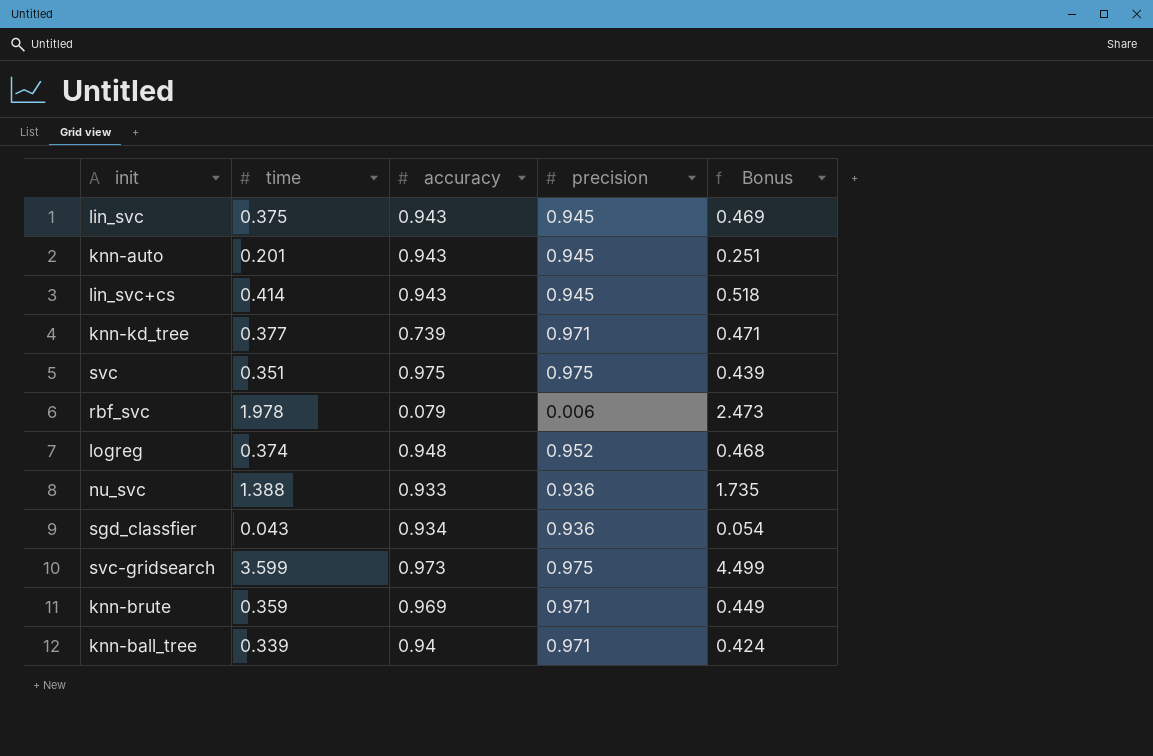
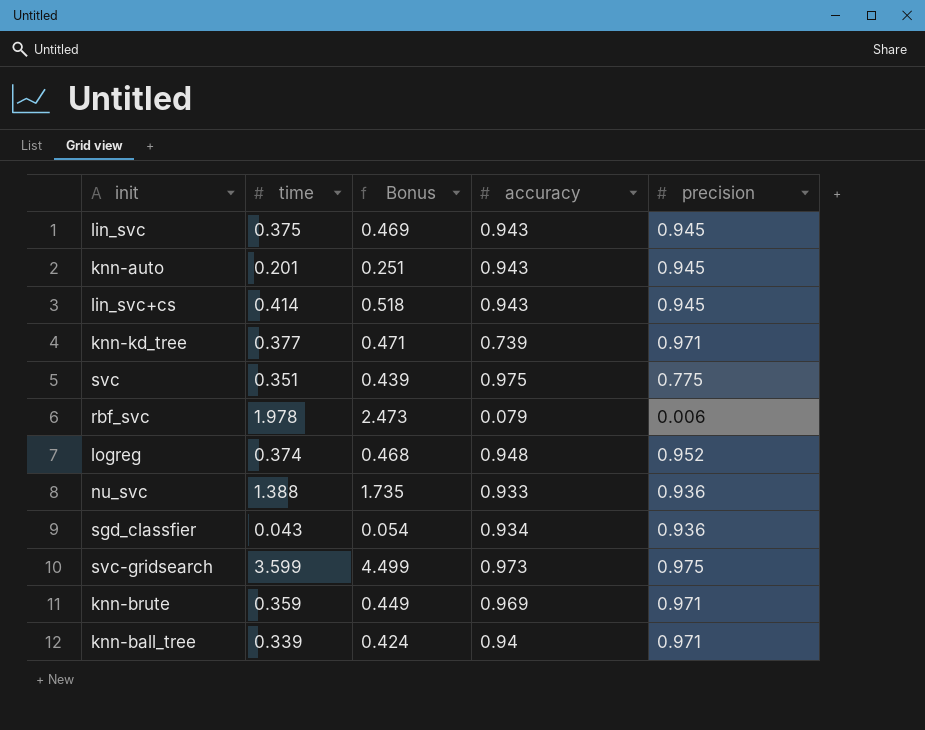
column Bonus | position: 5 -> 3
svc | precision: 0.975 -> 0.775

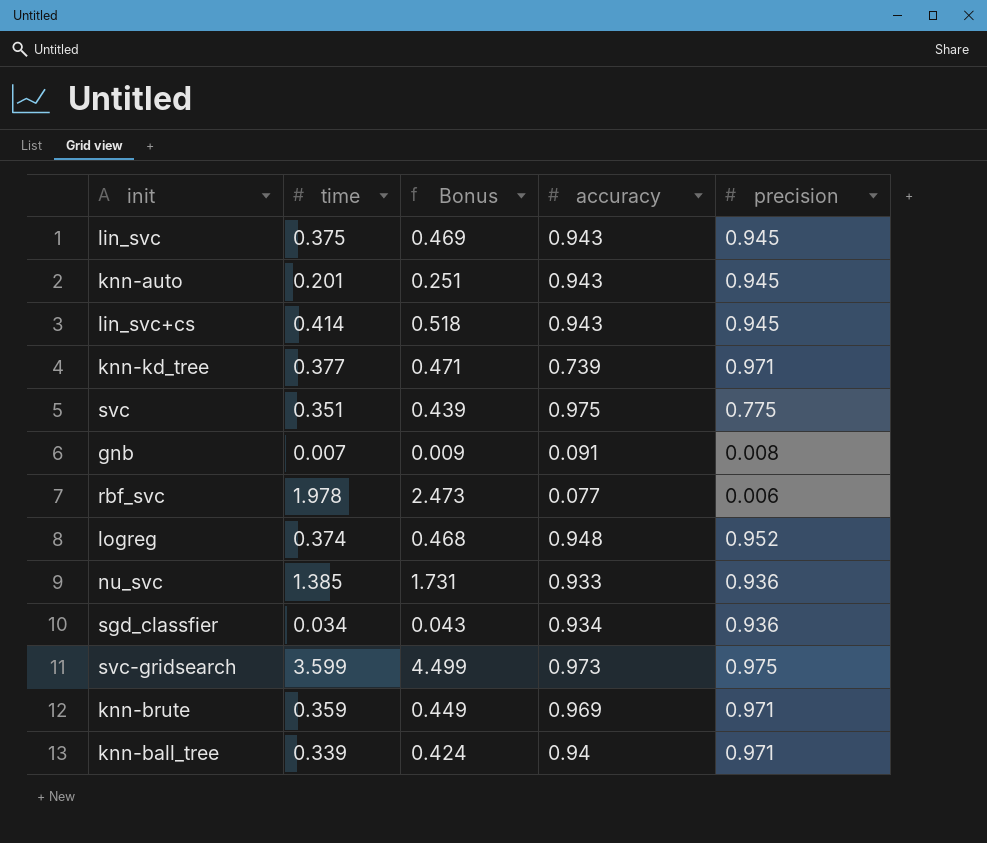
row gnb: none -> 0.007 | 0.009 | 0.091 | 0.008
rbf_svc | accuracy: 0.079 -> 0.077
nu_svc | time: 1.388 -> 1.385
nu_svc | Bonus: 1.735 -> 1.731
sgd_classfier | time: 0.043 -> 0.034
sgd_classfier | Bonus: 0.054 -> 0.043

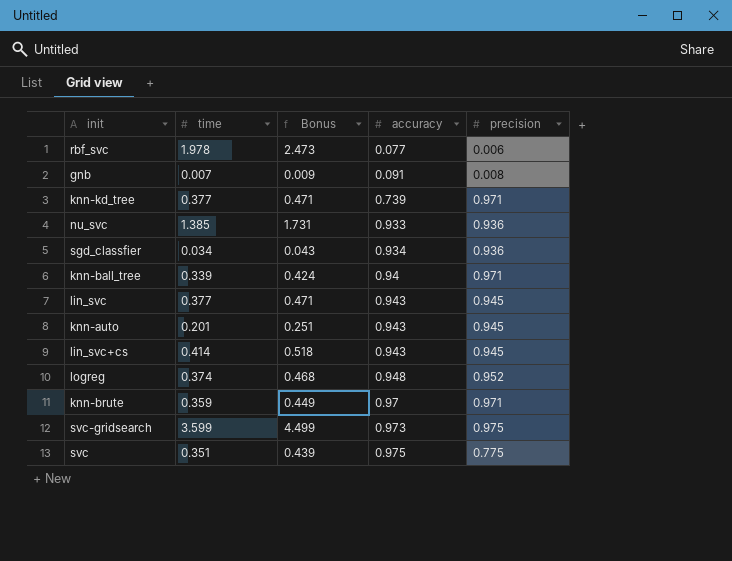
row order: none -> accuracy ascending
lin_svc | time: 0.375 -> 0.377
lin_svc | Bonus: 0.469 -> 0.471
knn-brute | accuracy: 0.969 -> 0.97

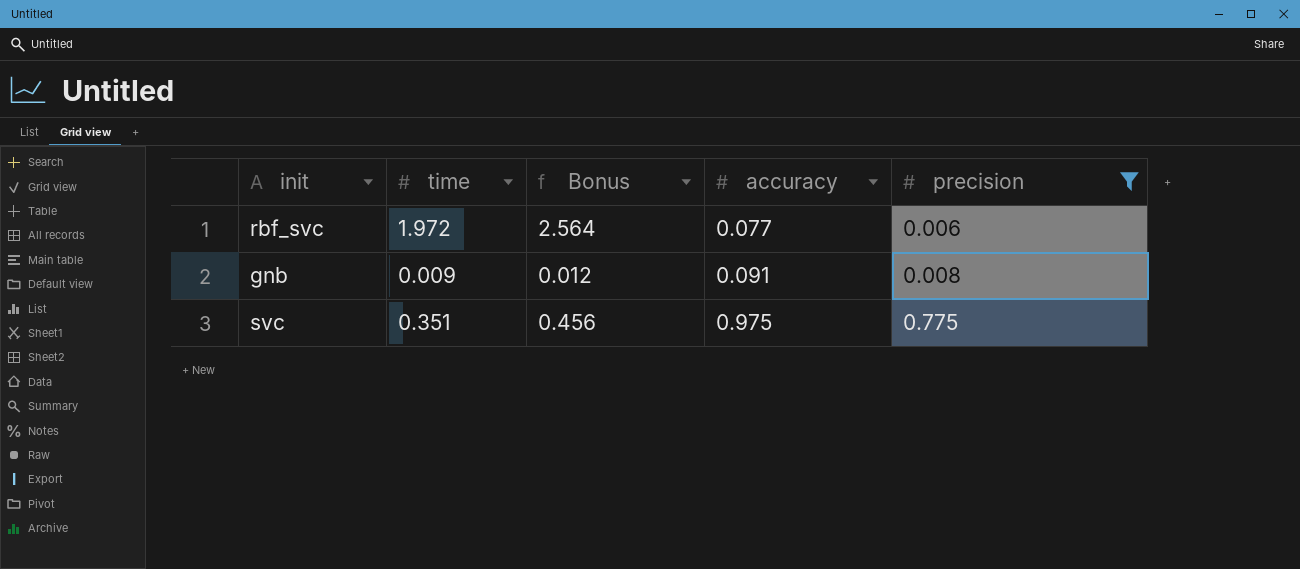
filter: none -> precision <= 0.775
column Bonus | formula: [time] * 1.25 -> [time] * 1.3
rbf_svc | time: 1.978 -> 1.972
gnb | time: 0.007 -> 0.009

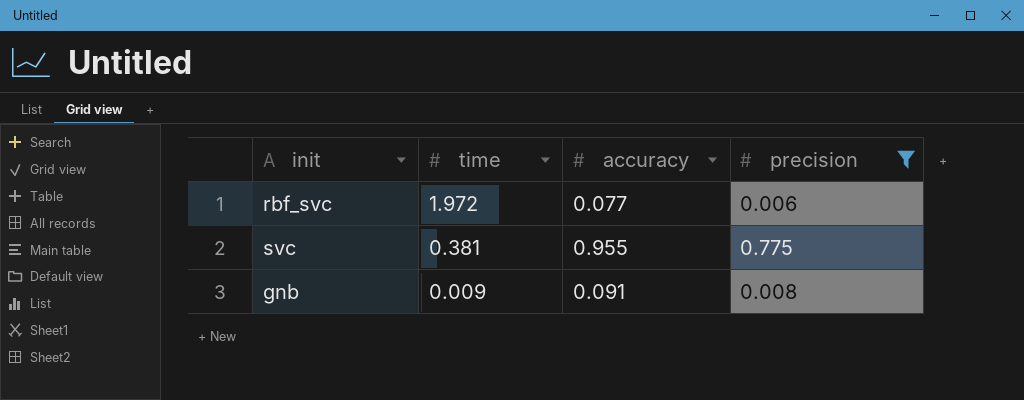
row order: accuracy ascending -> time descending
column Bonus | formula: [time] * 1.3 -> none
svc | time: 0.351 -> 0.381
svc | accuracy: 0.975 -> 0.955

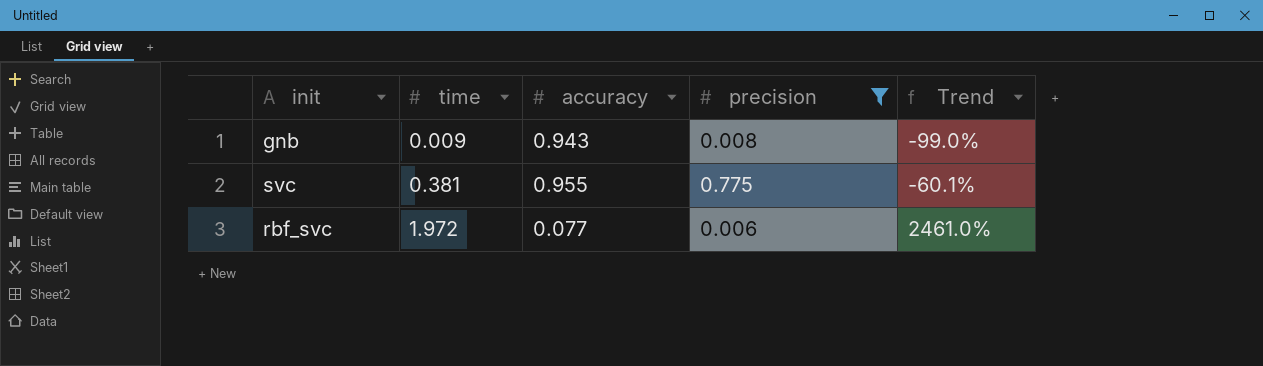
row order: time descending -> time ascending
column Trend | formula: none -> ([time] - [accuracy]) / [accuracy]
gnb | accuracy: 0.091 -> 0.943

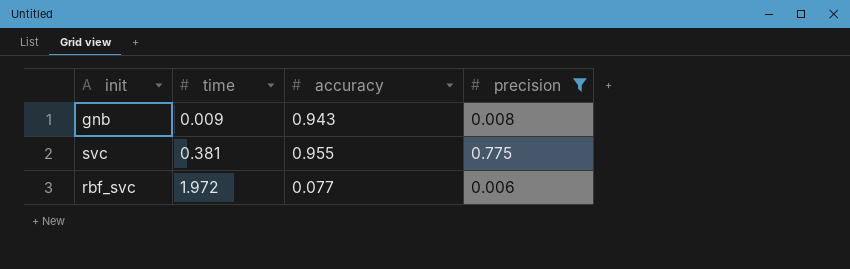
column Trend | formula: ([time] - [accuracy]) / [accuracy] -> none

